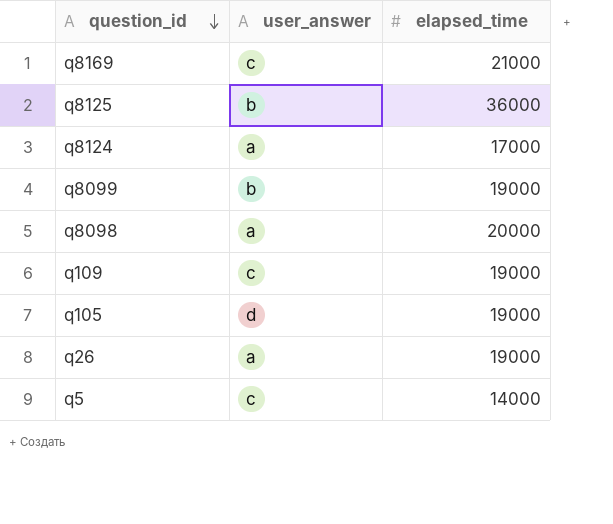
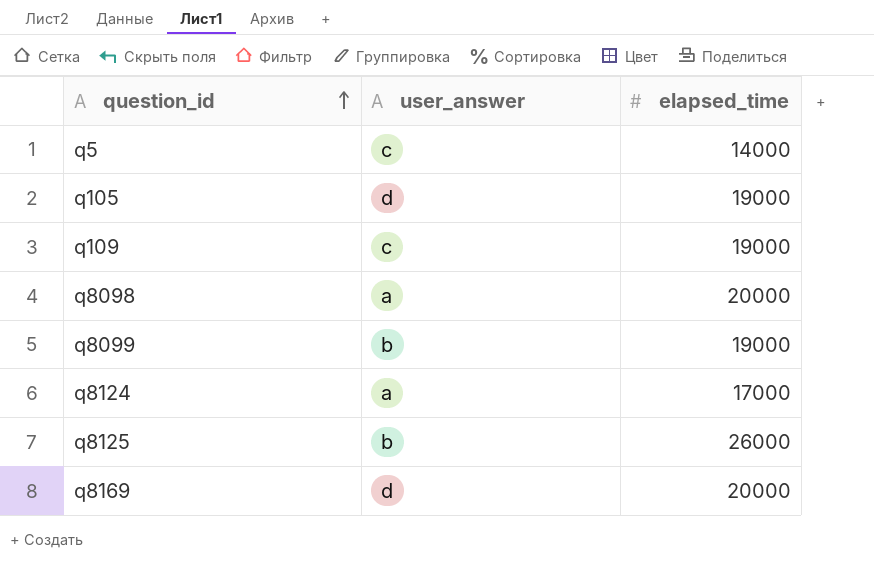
row order: question_id descending -> question_id ascending
row q26: a | 19000 -> none
q8125 | elapsed_time: 36000 -> 26000
q8169 | user_answer: c -> d
q8169 | elapsed_time: 21000 -> 20000

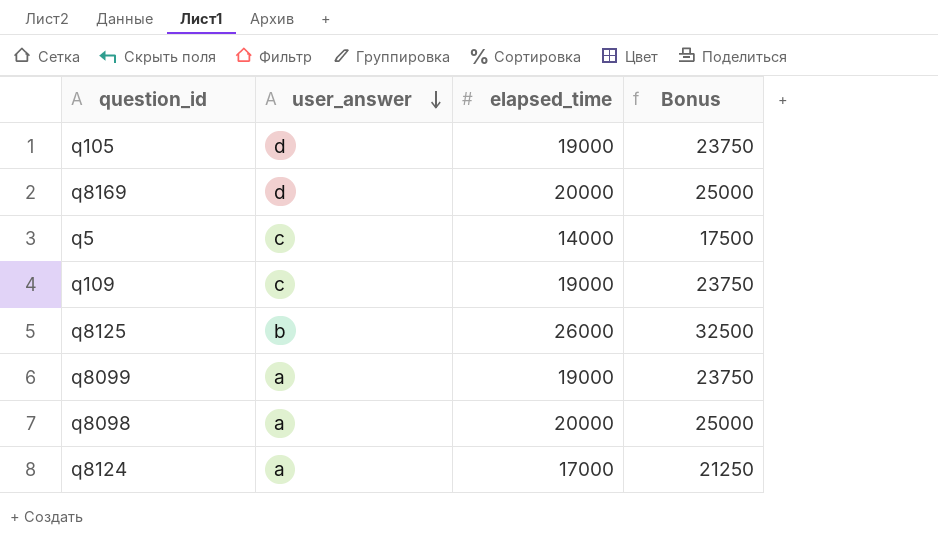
row order: question_id ascending -> user_answer descending
column Bonus | formula: none -> [elapsed_time] * 1.25
q8099 | user_answer: b -> a

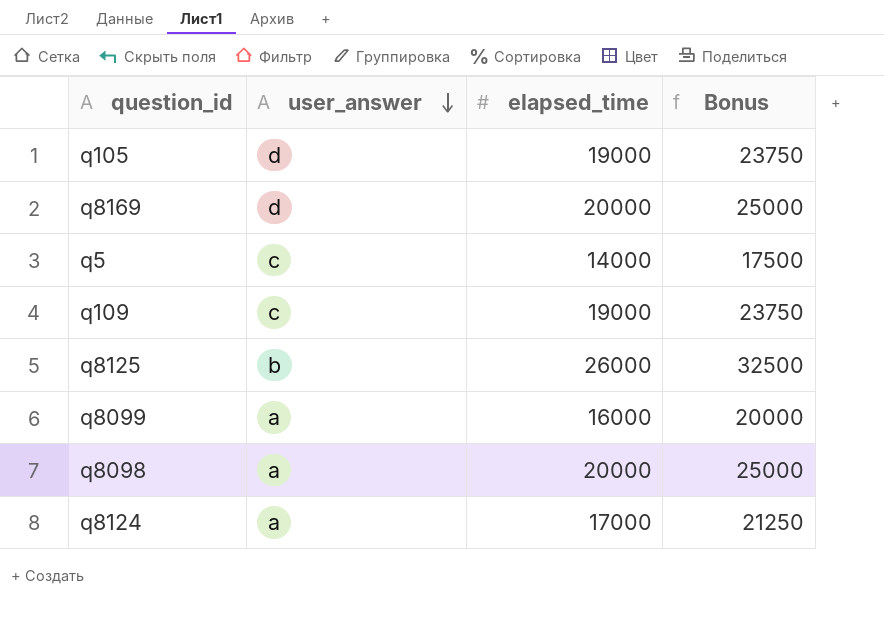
q8099 | elapsed_time: 19000 -> 16000
q8099 | Bonus: 23750 -> 20000

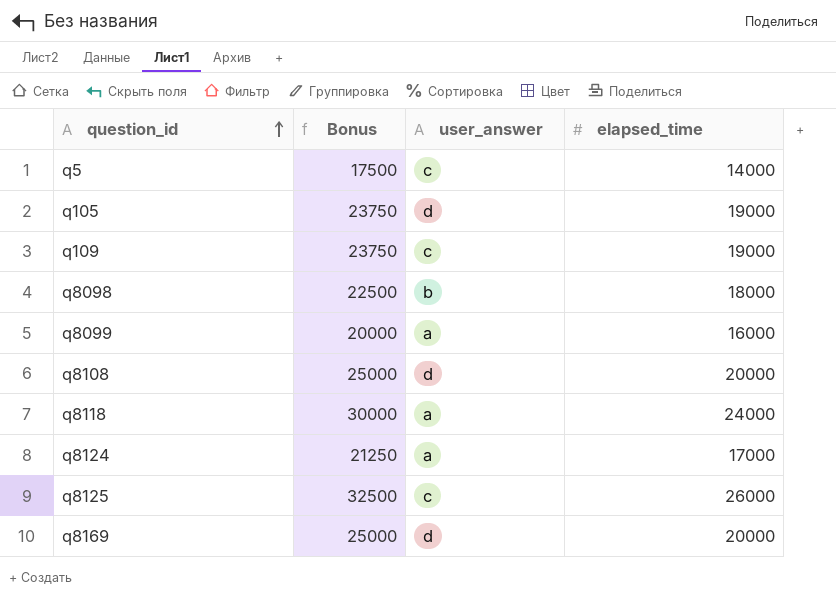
row order: user_answer descending -> question_id ascending
column Bonus | position: 4 -> 2
q8098 | Bonus: 25000 -> 22500
q8098 | user_answer: a -> b
q8098 | elapsed_time: 20000 -> 18000
row q8108: none -> 25000 | d | 20000
row q8118: none -> 30000 | a | 24000
q8125 | user_answer: b -> c

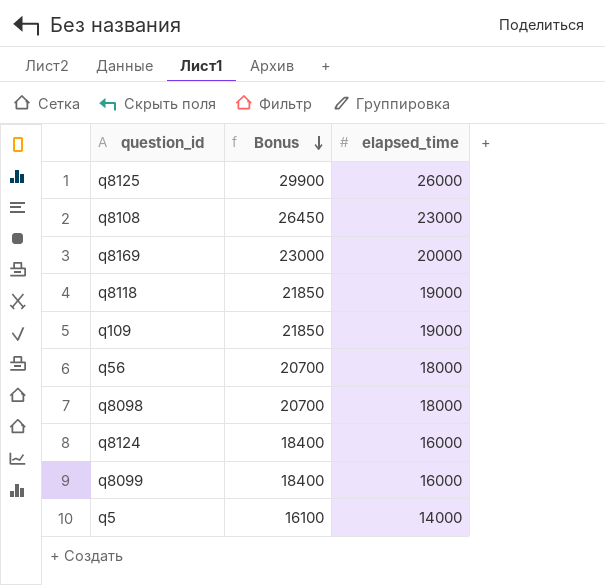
row order: question_id ascending -> Bonus descending
column user_answer | position: 3 -> none
column Bonus | formula: [elapsed_time] * 1.25 -> [elapsed_time] * 1.15
row q105: 23750 | d | 19000 -> none
q8108 | elapsed_time: 20000 -> 23000
q8118 | elapsed_time: 24000 -> 19000
row q56: none -> 20700 | 18000
q8124 | elapsed_time: 17000 -> 16000

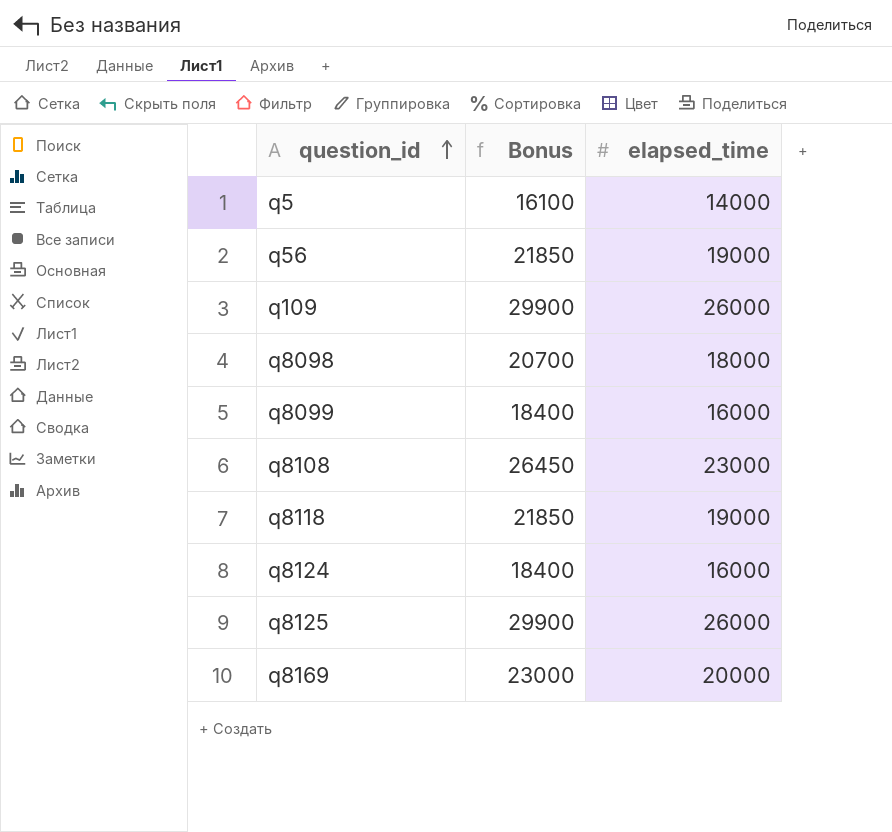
row order: Bonus descending -> question_id ascending
q56 | Bonus: 20700 -> 21850
q56 | elapsed_time: 18000 -> 19000
q109 | Bonus: 21850 -> 29900
q109 | elapsed_time: 19000 -> 26000

